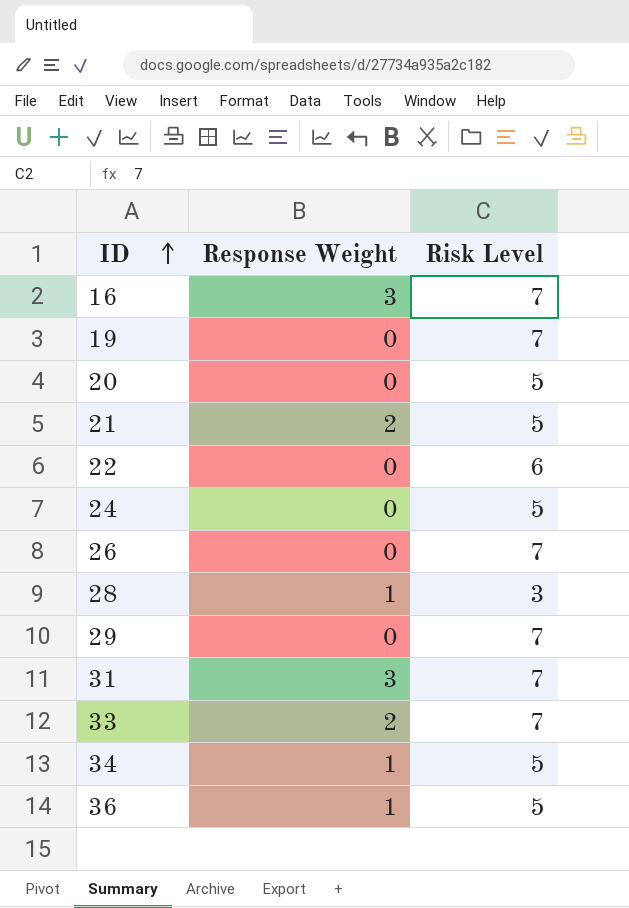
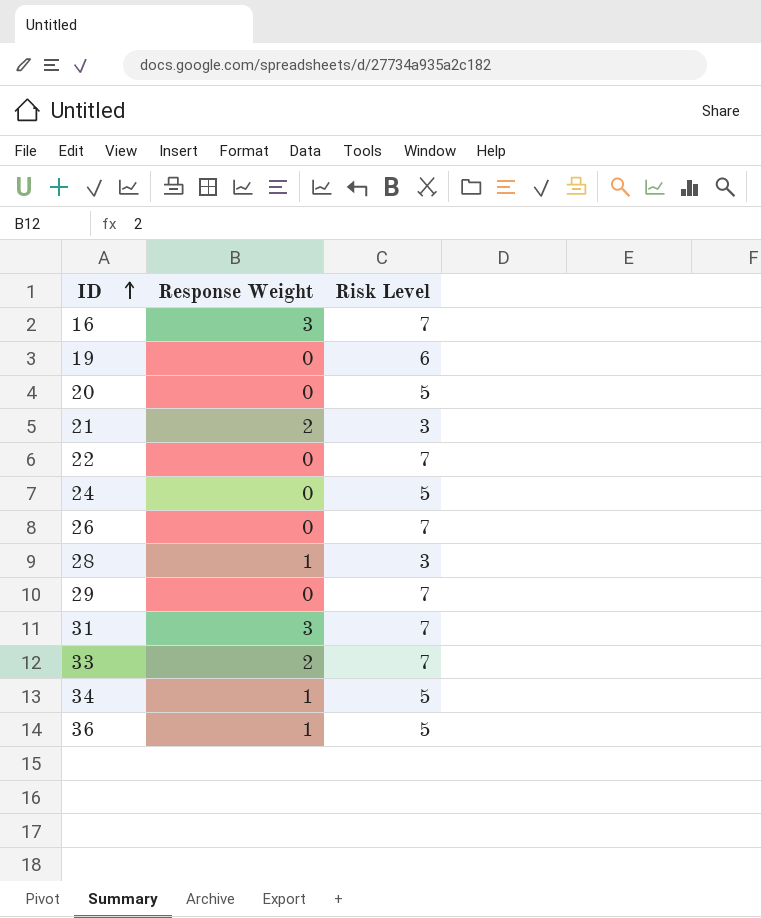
19 | Risk Level: 7 -> 6
21 | Risk Level: 5 -> 3
22 | Risk Level: 6 -> 7

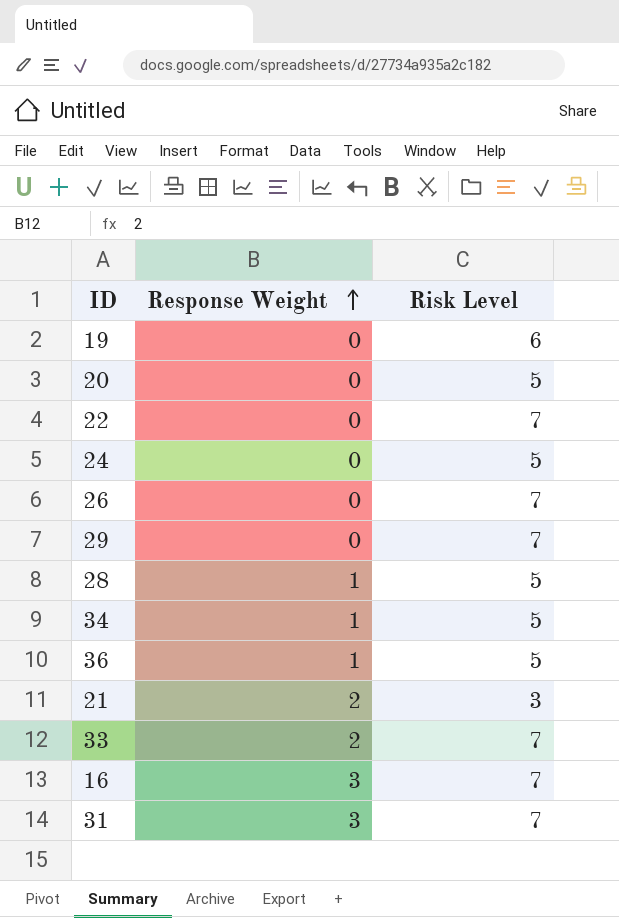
row order: ID ascending -> Response Weight ascending
28 | Risk Level: 3 -> 5

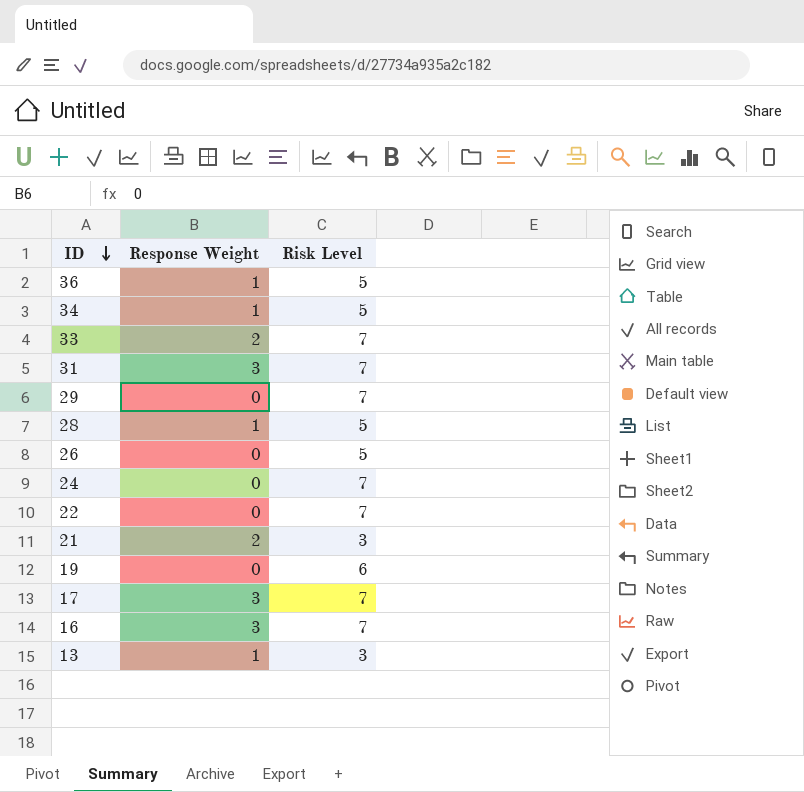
row order: Response Weight ascending -> ID descending
row 20: 0 | 5 -> none
26 | Risk Level: 7 -> 5
24 | Risk Level: 5 -> 7
row 17: none -> 3 | 7
row 13: none -> 1 | 3

